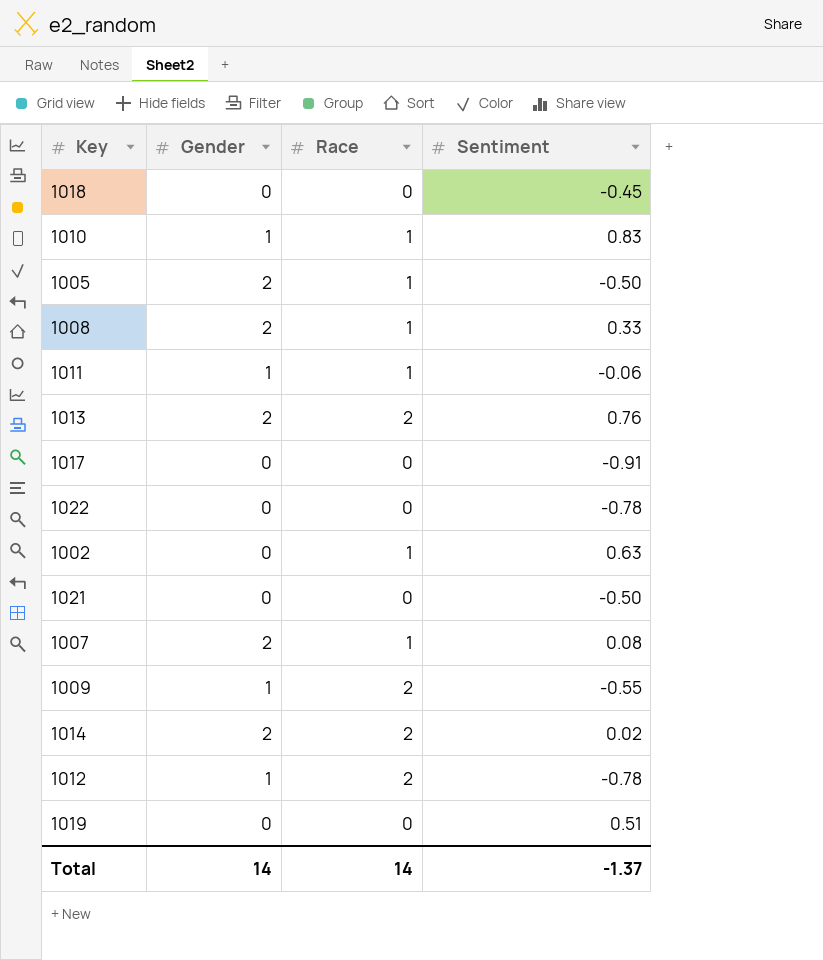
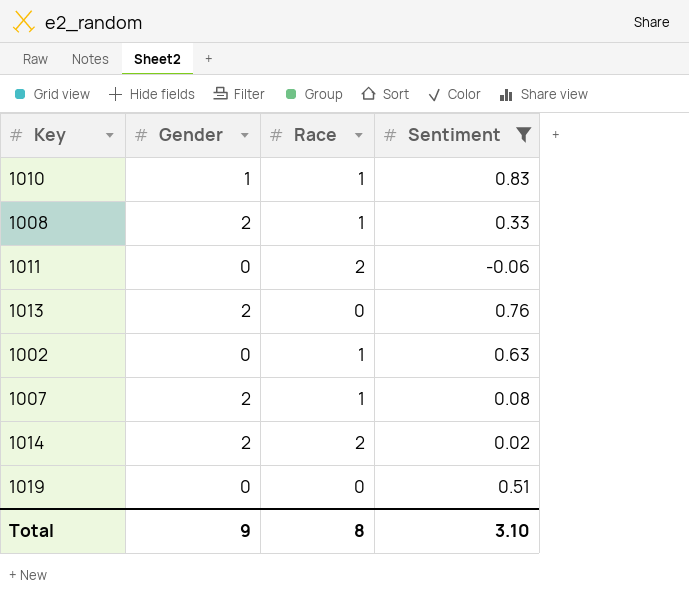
filter: none -> Sentiment >= -0.06
1011 | Gender: 1 -> 0
1011 | Race: 1 -> 2
1013 | Race: 2 -> 0
Total | Gender: 14 -> 9
Total | Race: 14 -> 8
Total | Sentiment: -1.37 -> 3.10

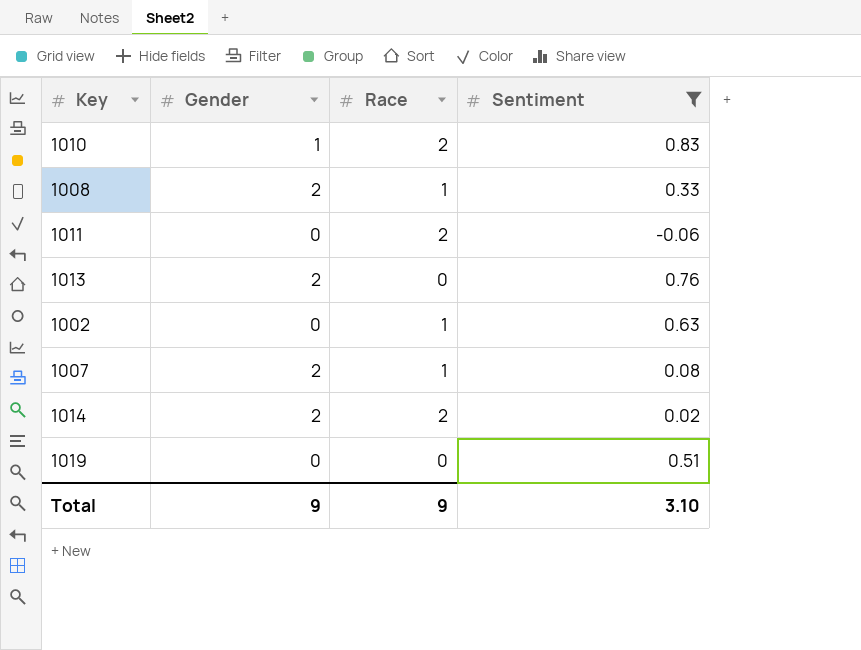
1010 | Race: 1 -> 2
Total | Race: 8 -> 9

